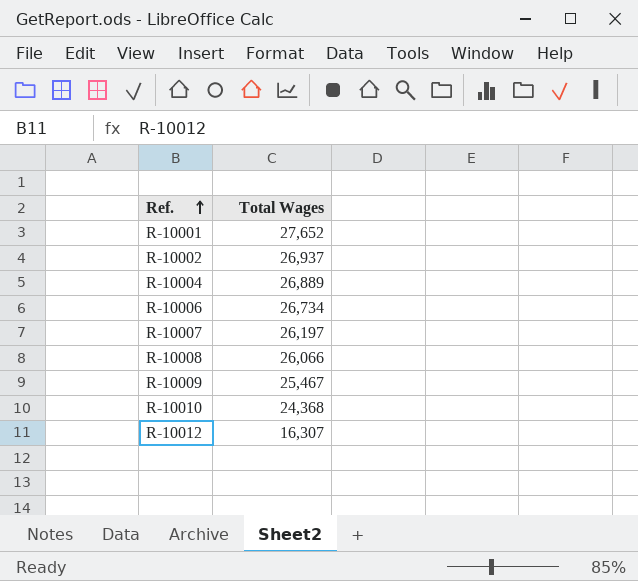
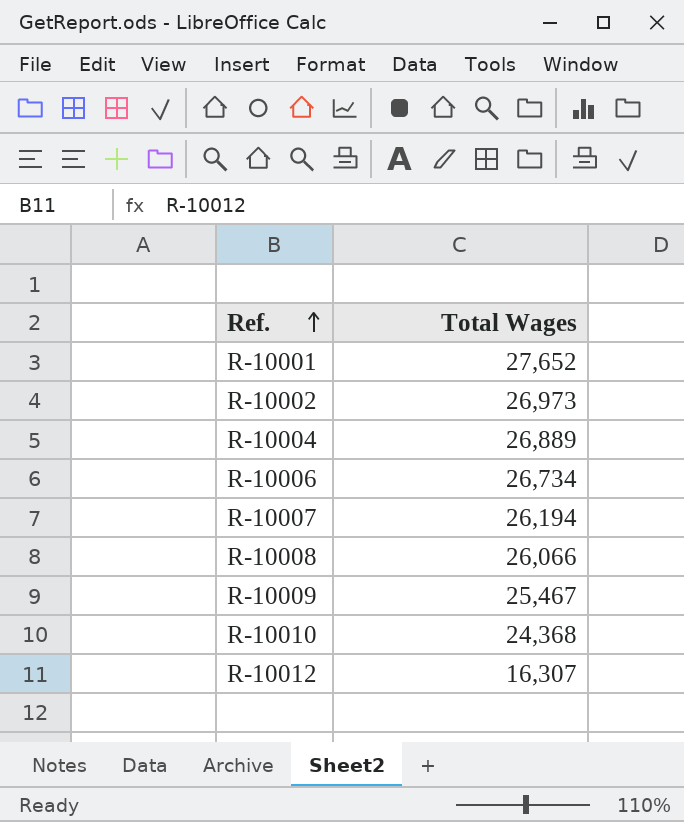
R-10002 | Total Wages: 26,937 -> 26,973
R-10007 | Total Wages: 26,197 -> 26,194

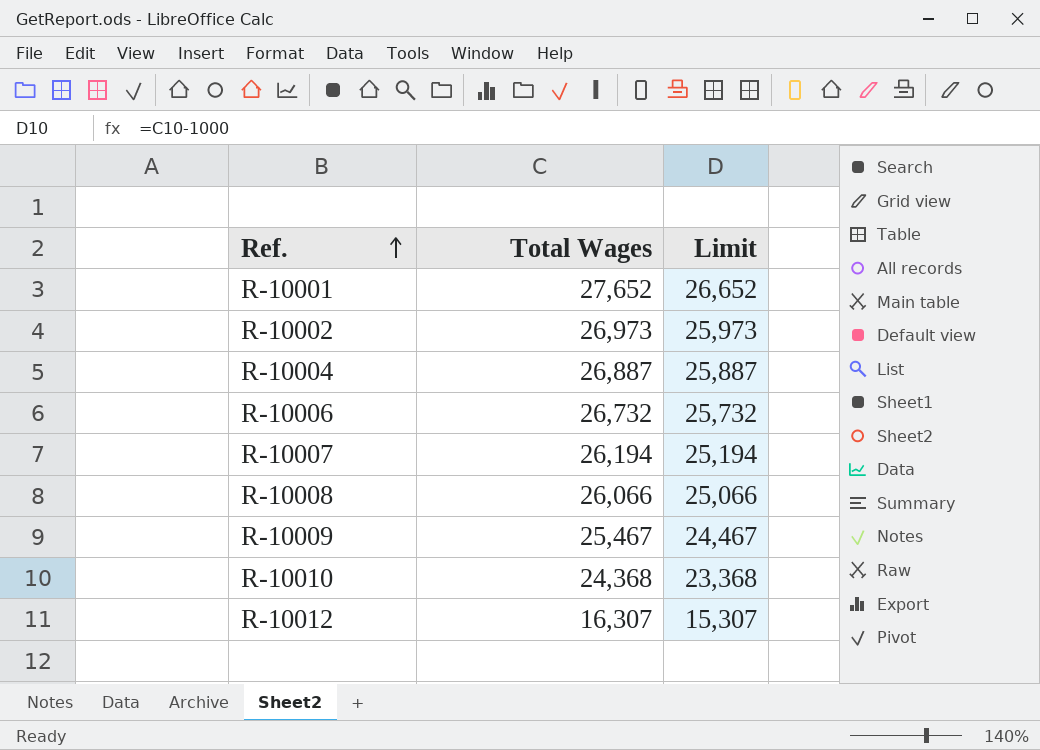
column Limit | formula: none -> [Total Wages] - 1000
R-10004 | Total Wages: 26,889 -> 26,887
R-10006 | Total Wages: 26,734 -> 26,732

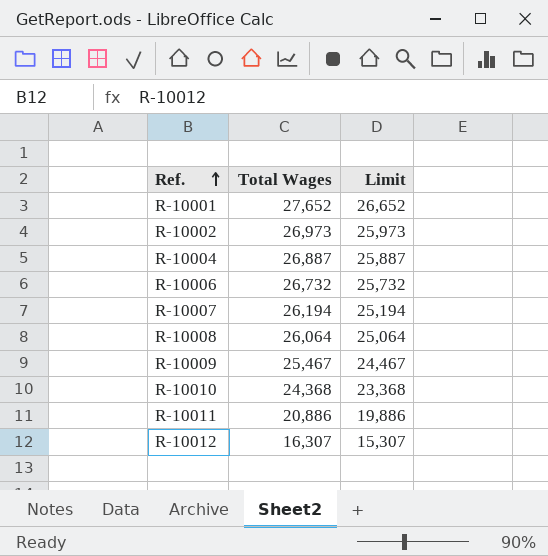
R-10008 | Total Wages: 26,066 -> 26,064
R-10008 | Limit: 25,066 -> 25,064
row R-10011: none -> 20,886 | 19,886

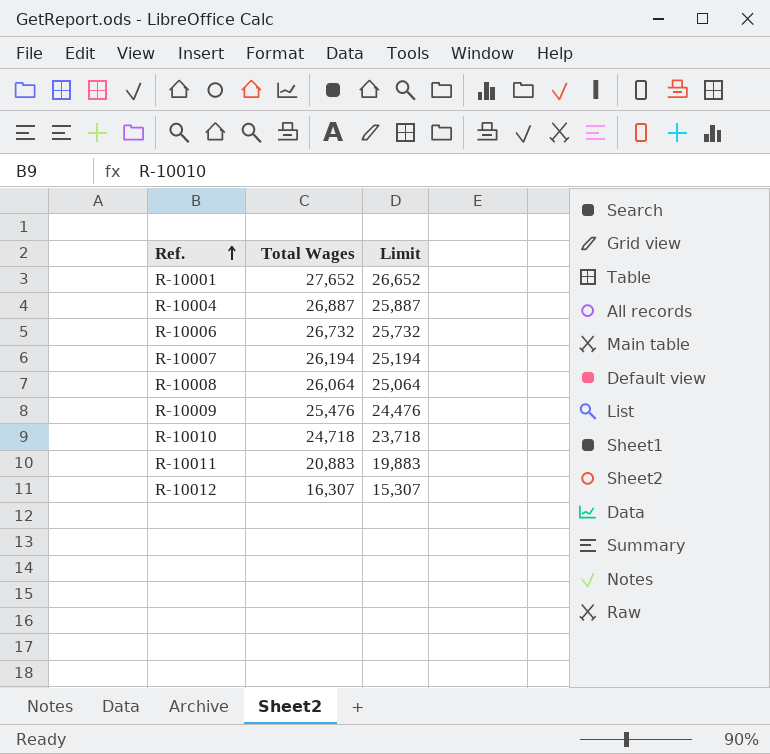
row R-10002: 26,973 | 25,973 -> none
R-10009 | Total Wages: 25,467 -> 25,476
R-10009 | Limit: 24,467 -> 24,476
R-10010 | Total Wages: 24,368 -> 24,718
R-10010 | Limit: 23,368 -> 23,718
R-10011 | Total Wages: 20,886 -> 20,883
R-10011 | Limit: 19,886 -> 19,883

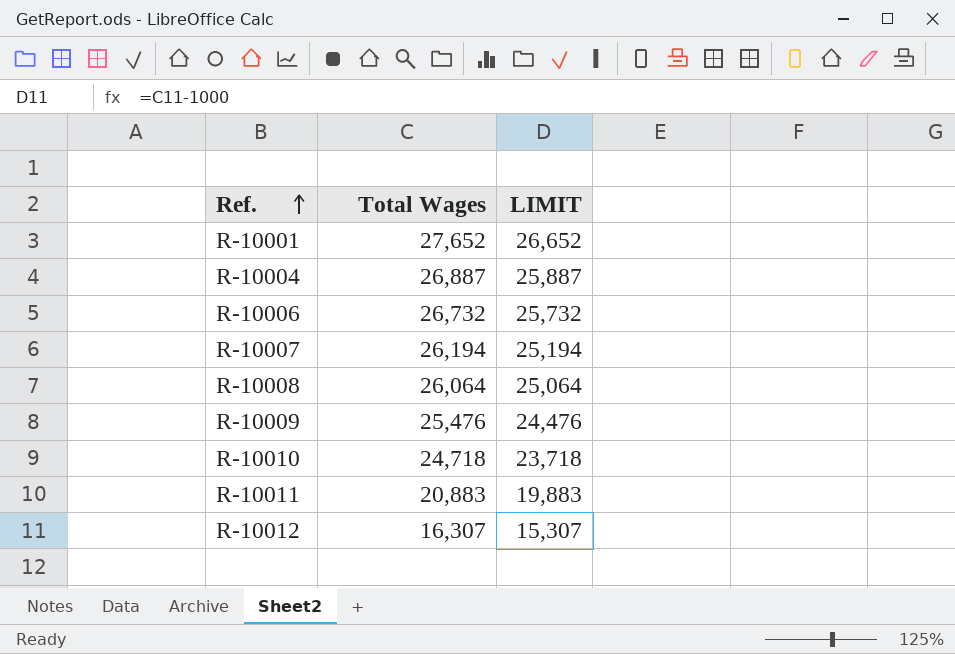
column name: Limit -> LIMIT

